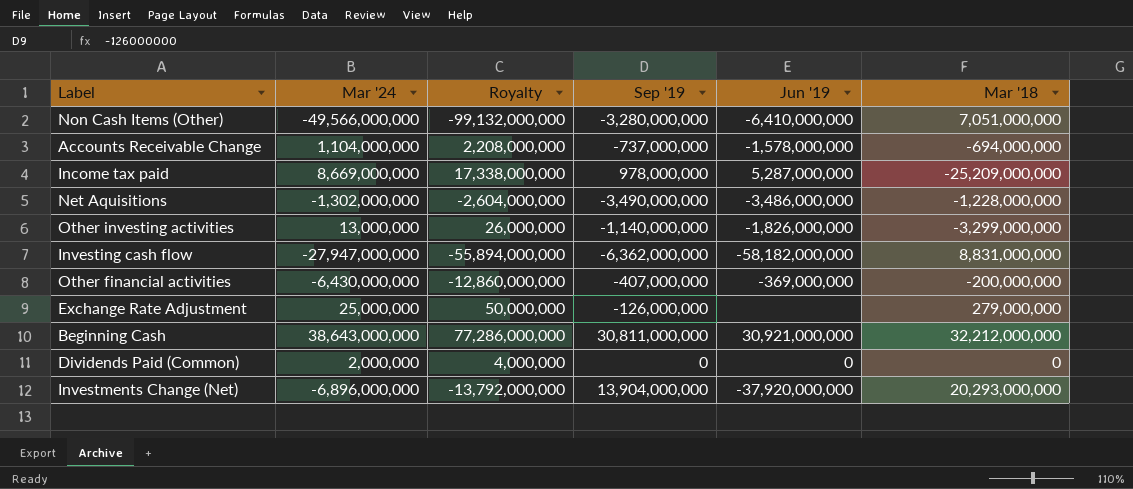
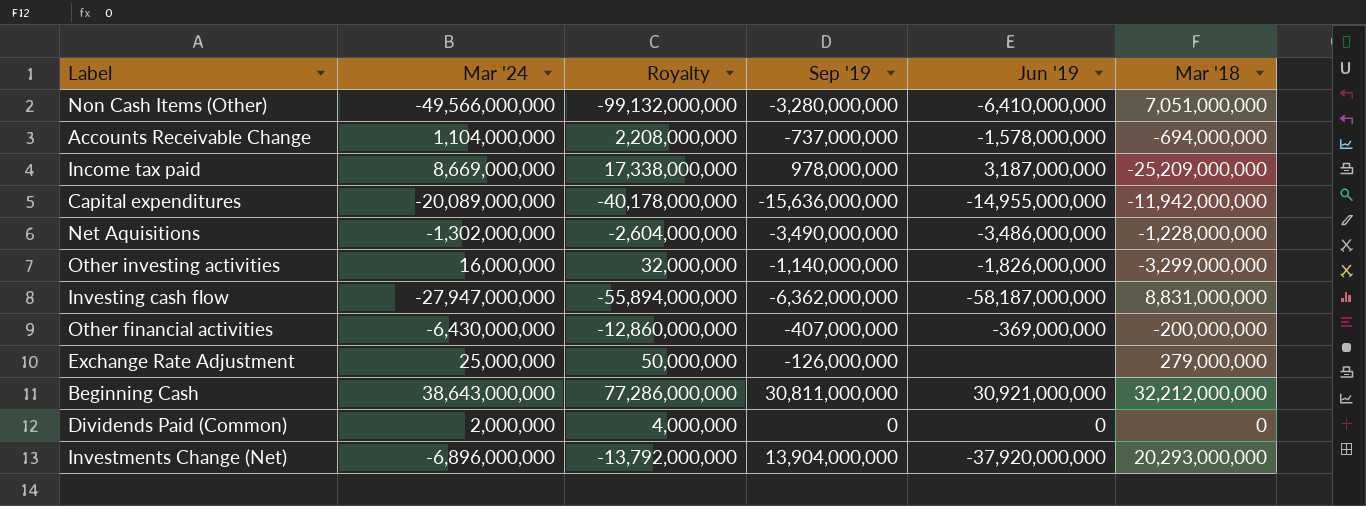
Income tax paid | Jun '19: 5,287,000,000 -> 3,187,000,000
row Capital expenditures: none -> -20,089,000,000 | -40,178,000,000 | -15,636,000,000 | -14,955,000,000 | -11,942,000,000
Other investing activities | Mar '24: 13,000,000 -> 16,000,000
Other investing activities | Royalty: 26,000,000 -> 32,000,000
Investing cash flow | Jun '19: -58,182,000,000 -> -58,187,000,000

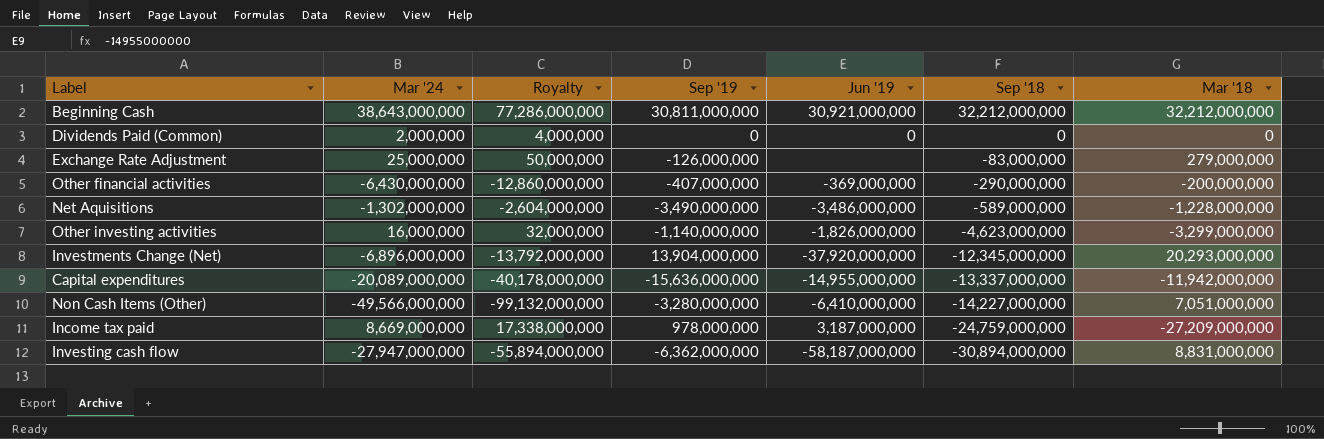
row order: none -> Sep '18 descending
column Sep '18 | position: none -> 6
row Accounts Receivable Change: 1,104,000,000 | 2,208,000,000 | -737,000,000 | -1,578,000,000 | -694,000,000 -> none
Income tax paid | Mar '18: -25,209,000,000 -> -27,209,000,000

